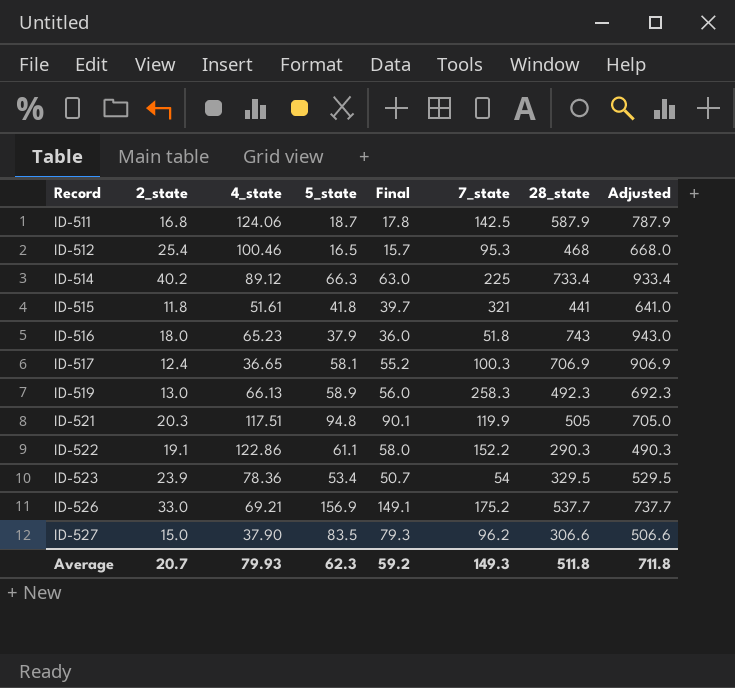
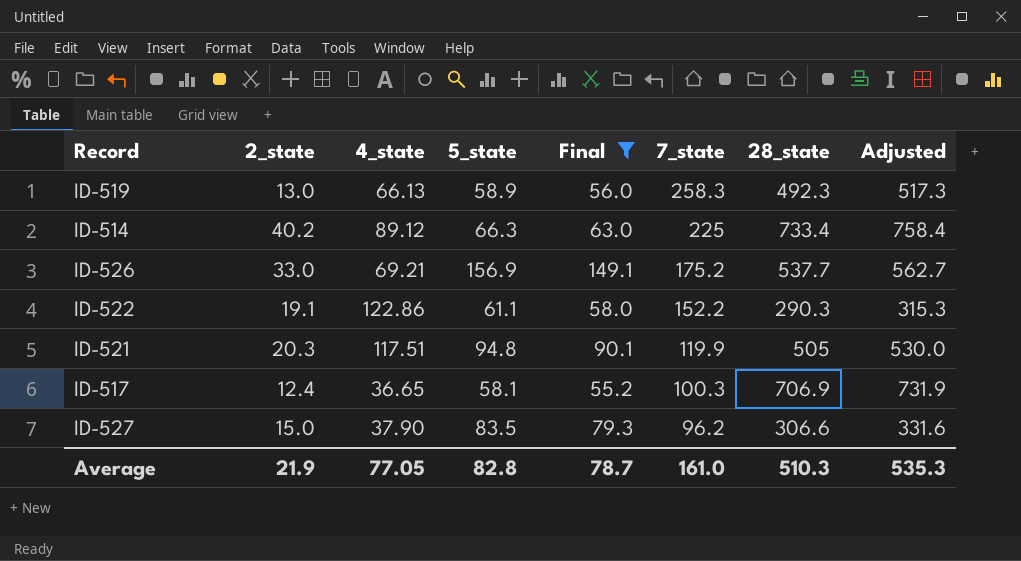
filter: none -> Final >= 55.2
row order: Record ascending -> 7_state descending
column Adjusted | formula: [28_state] + 200 -> [28_state] + 25
Average | 2_state: 20.7 -> 21.9
Average | 4_state: 79.93 -> 77.05
Average | 5_state: 62.3 -> 82.8
Average | Final: 59.2 -> 78.7
Average | 7_state: 149.3 -> 161.0
Average | 28_state: 511.8 -> 510.3
Average | Adjusted: 711.8 -> 535.3

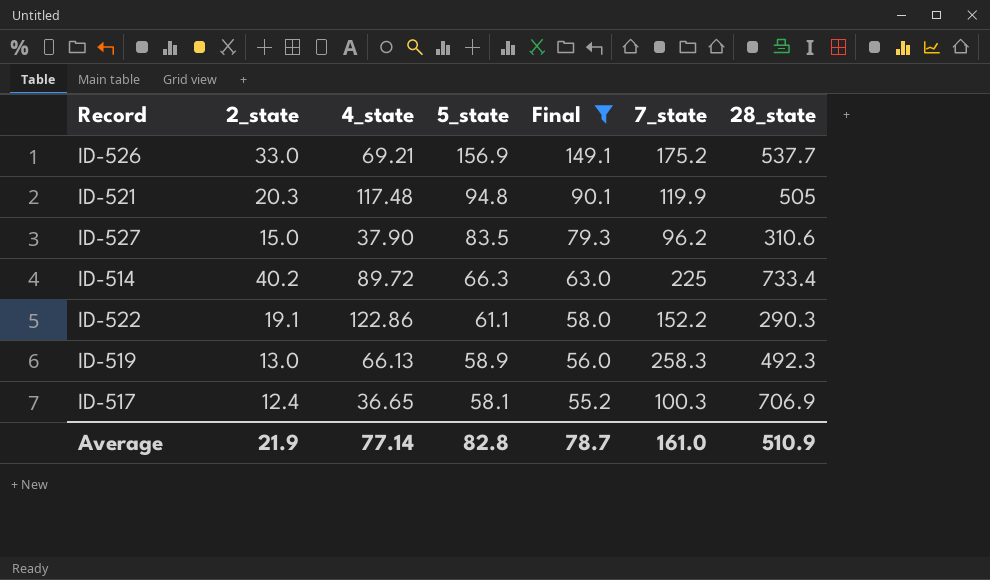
row order: 7_state descending -> 5_state descending
column Adjusted | formula: [28_state] + 25 -> none
ID-521 | 4_state: 117.51 -> 117.48
ID-527 | 28_state: 306.6 -> 310.6
ID-514 | 4_state: 89.12 -> 89.72
Average | 4_state: 77.05 -> 77.14
Average | 28_state: 510.3 -> 510.9

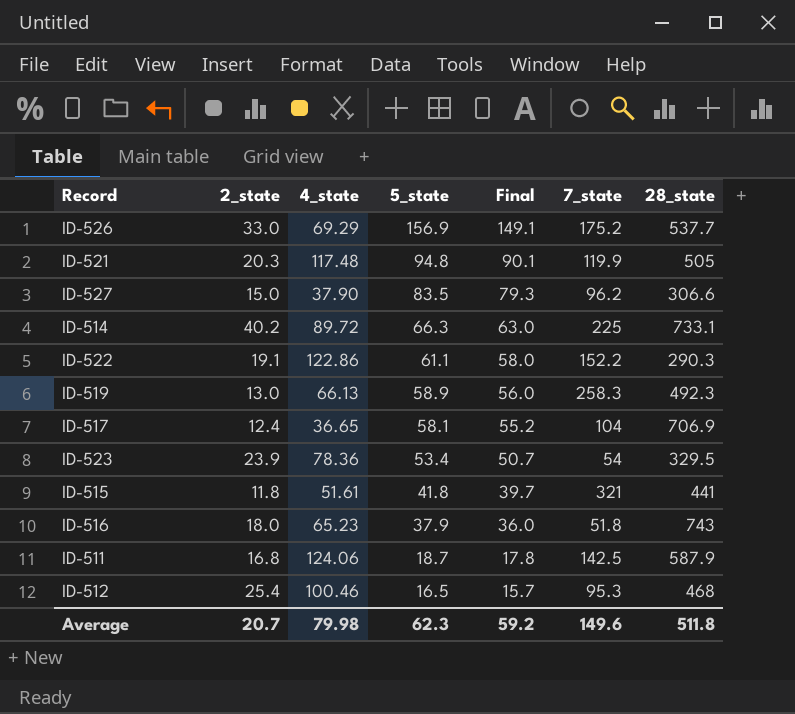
filter: Final >= 55.2 -> none
ID-526 | 4_state: 69.21 -> 69.29
ID-527 | 28_state: 310.6 -> 306.6
ID-514 | 28_state: 733.4 -> 733.1
ID-517 | 7_state: 100.3 -> 104
Average | 2_state: 21.9 -> 20.7
Average | 4_state: 77.14 -> 79.98
Average | 5_state: 82.8 -> 62.3
Average | Final: 78.7 -> 59.2
Average | 7_state: 161.0 -> 149.6
Average | 28_state: 510.9 -> 511.8

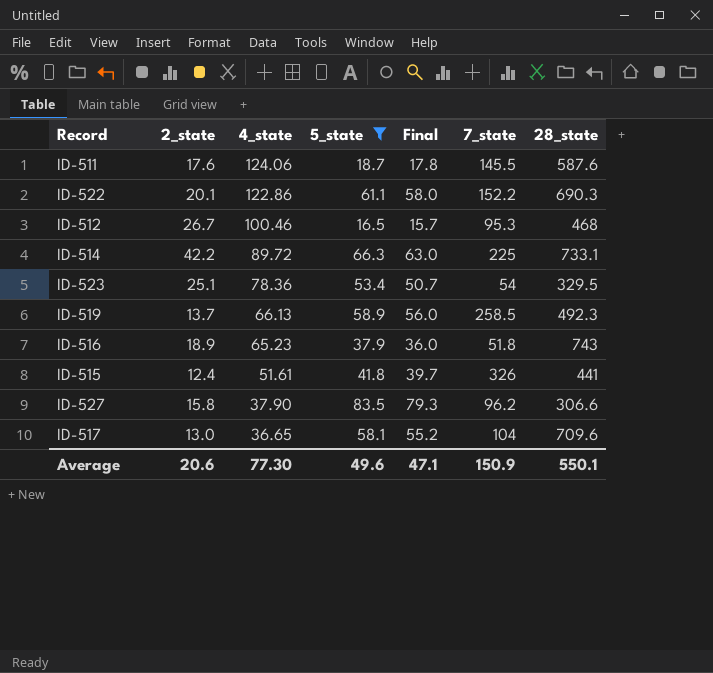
filter: none -> 5_state <= 83.5
row order: 5_state descending -> 4_state descending
ID-511 | 2_state: 16.8 -> 17.6
ID-511 | 7_state: 142.5 -> 145.5
ID-511 | 28_state: 587.9 -> 587.6
ID-522 | 2_state: 19.1 -> 20.1
ID-522 | 28_state: 290.3 -> 690.3
ID-512 | 2_state: 25.4 -> 26.7
ID-514 | 2_state: 40.2 -> 42.2
ID-523 | 2_state: 23.9 -> 25.1
ID-519 | 2_state: 13.0 -> 13.7
ID-519 | 7_state: 258.3 -> 258.5
ID-516 | 2_state: 18.0 -> 18.9
ID-515 | 2_state: 11.8 -> 12.4
ID-515 | 7_state: 321 -> 326
ID-527 | 2_state: 15.0 -> 15.8
ID-517 | 2_state: 12.4 -> 13.0
ID-517 | 28_state: 706.9 -> 709.6
Average | 2_state: 20.7 -> 20.6
Average | 4_state: 79.98 -> 77.30
Average | 5_state: 62.3 -> 49.6
Average | Final: 59.2 -> 47.1
Average | 7_state: 149.6 -> 150.9
Average | 28_state: 511.8 -> 550.1

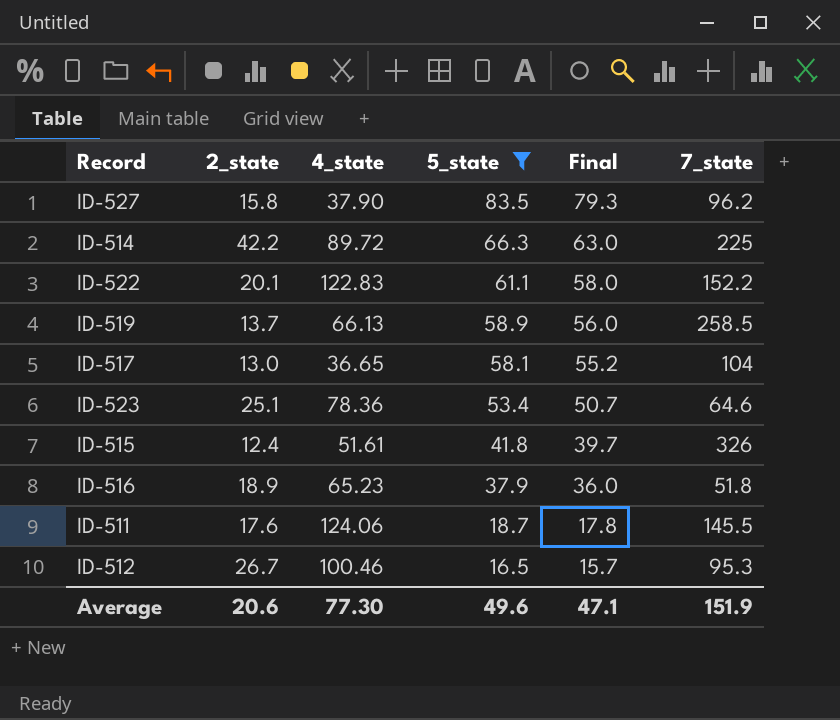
row order: 4_state descending -> 5_state descending
column 28_state | position: 7 -> none
ID-522 | 4_state: 122.86 -> 122.83
ID-523 | 7_state: 54 -> 64.6
Average | 7_state: 150.9 -> 151.9

